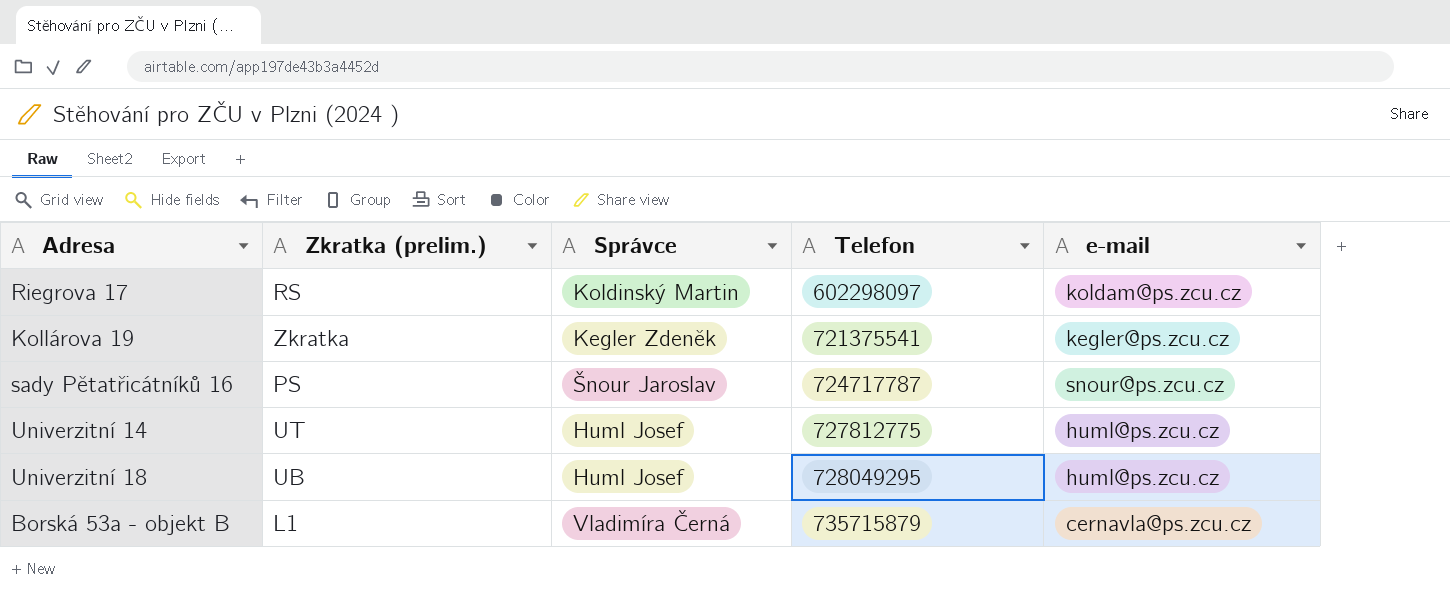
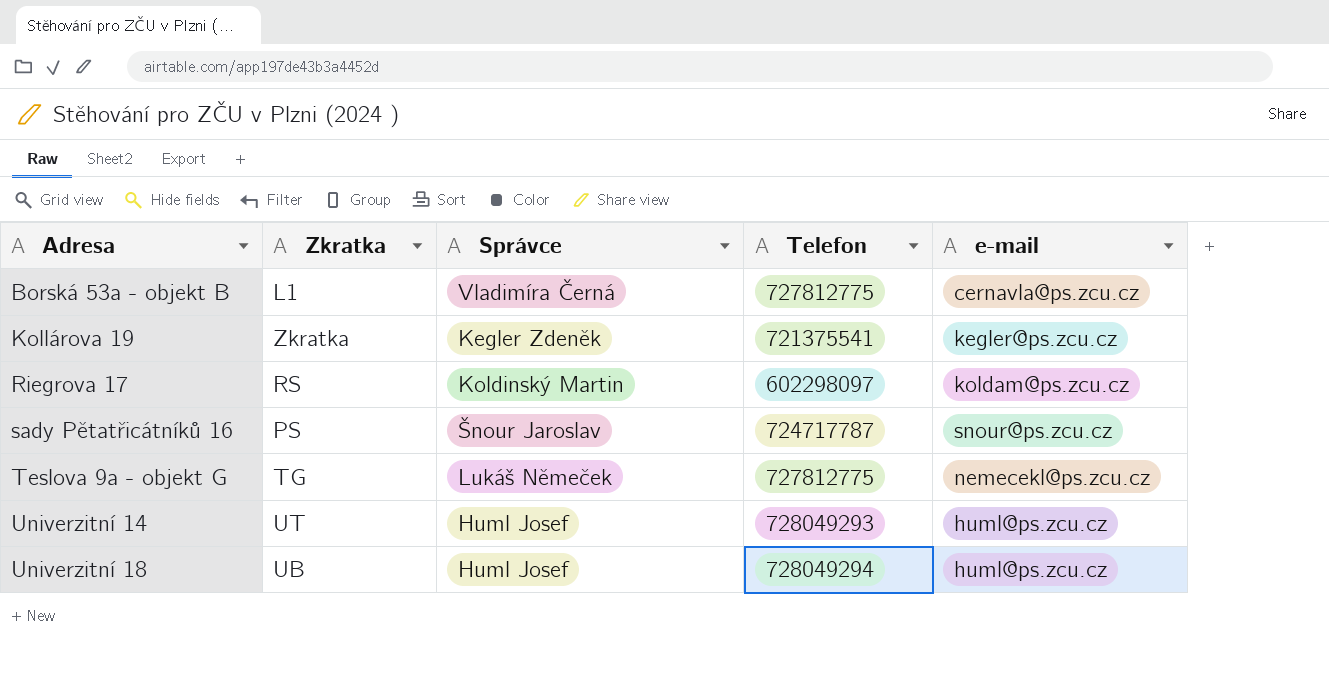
row order: Telefon ascending -> Adresa ascending
column name: Zkratka (prelim.) -> Zkratka
Borská 53a - objekt B | Telefon: 735715879 -> 727812775
row Teslova 9a - objekt G: none -> TG | Lukáš Němeček | 727812775 | nemecekl@ps.zcu.cz
Univerzitní 14 | Telefon: 727812775 -> 728049293
Univerzitní 18 | Telefon: 728049295 -> 728049294

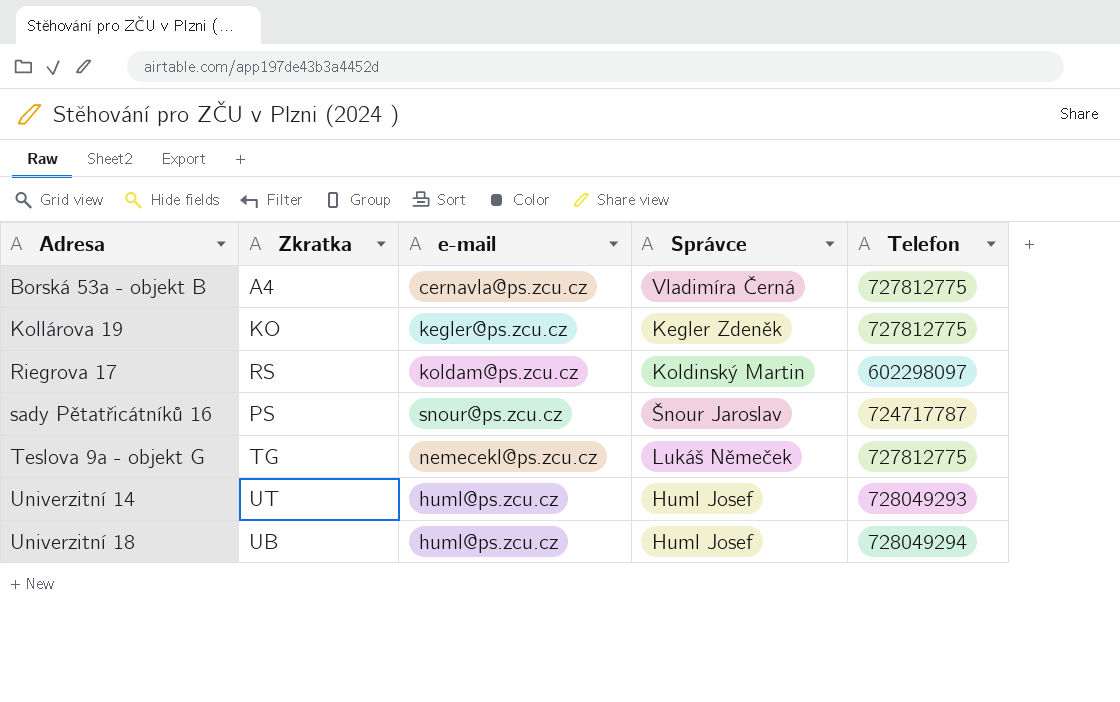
column e-mail | position: 5 -> 3
Borská 53a - objekt B | Zkratka: L1 -> A4
Kollárova 19 | Zkratka: Zkratka -> KO
Kollárova 19 | Telefon: 721375541 -> 727812775

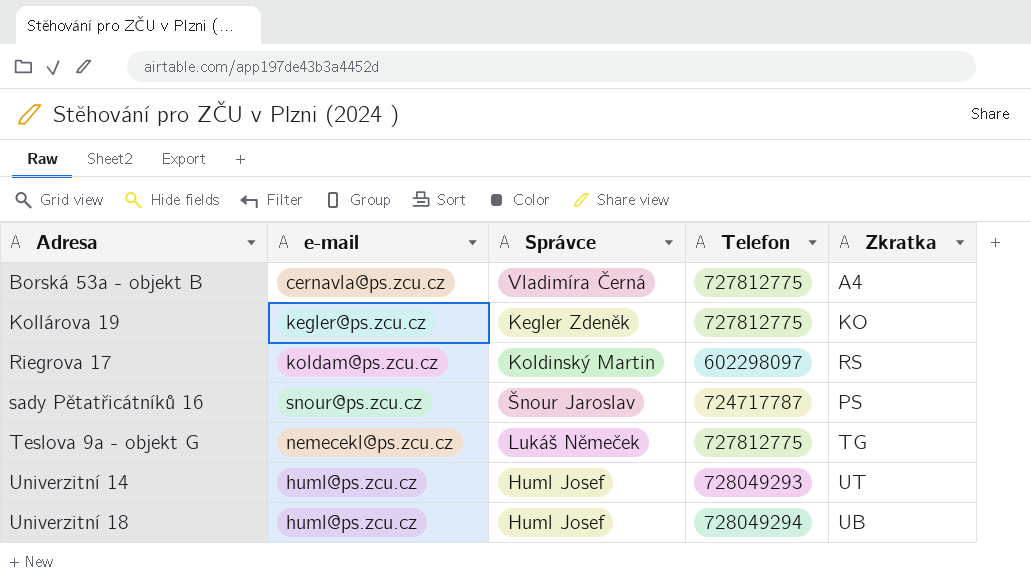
column Zkratka | position: 2 -> 5

